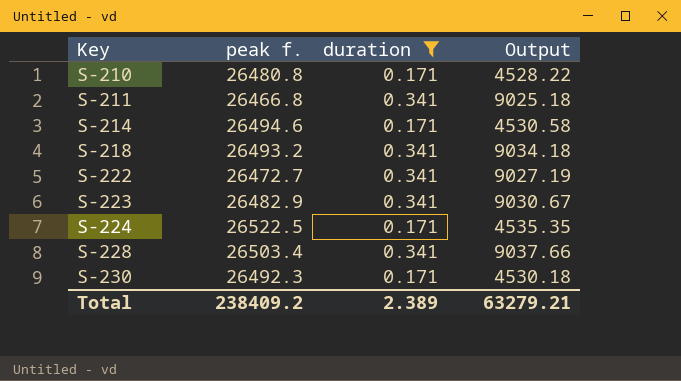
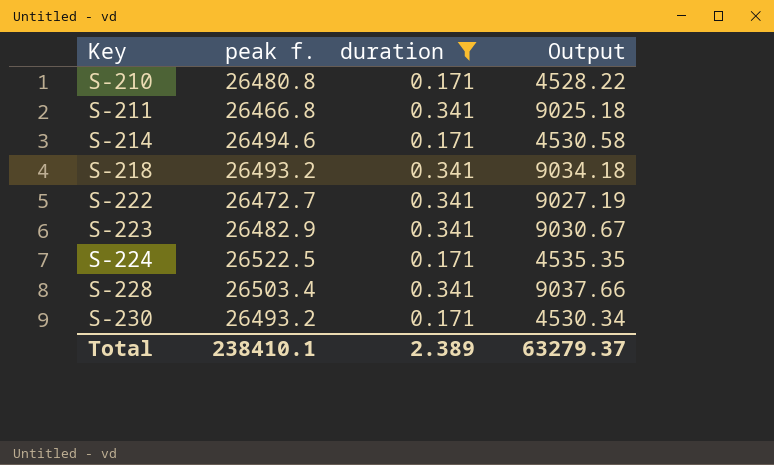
S-230 | peak f.: 26492.3 -> 26493.2
S-230 | Output: 4530.18 -> 4530.34
Total | peak f.: 238409.2 -> 238410.1
Total | Output: 63279.21 -> 63279.37

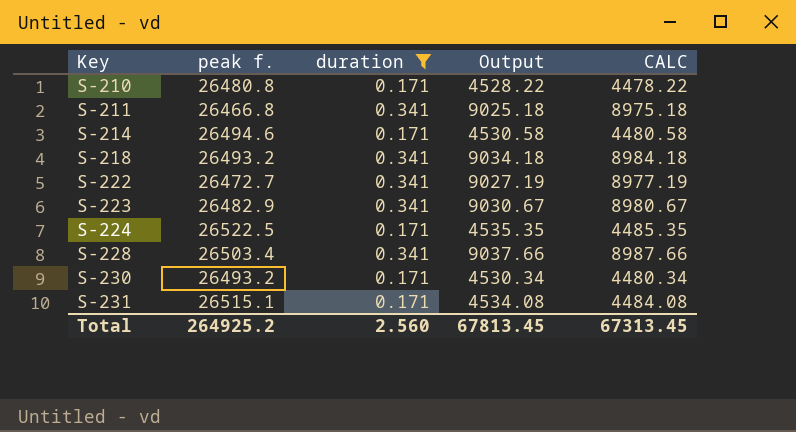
column CALC | formula: none -> [Output] - 50
row S-231: none -> 26515.1 | 0.171 | 4534.08 | 4484.08
Total | peak f.: 238410.1 -> 264925.2
Total | duration: 2.389 -> 2.560
Total | Output: 63279.37 -> 67813.45

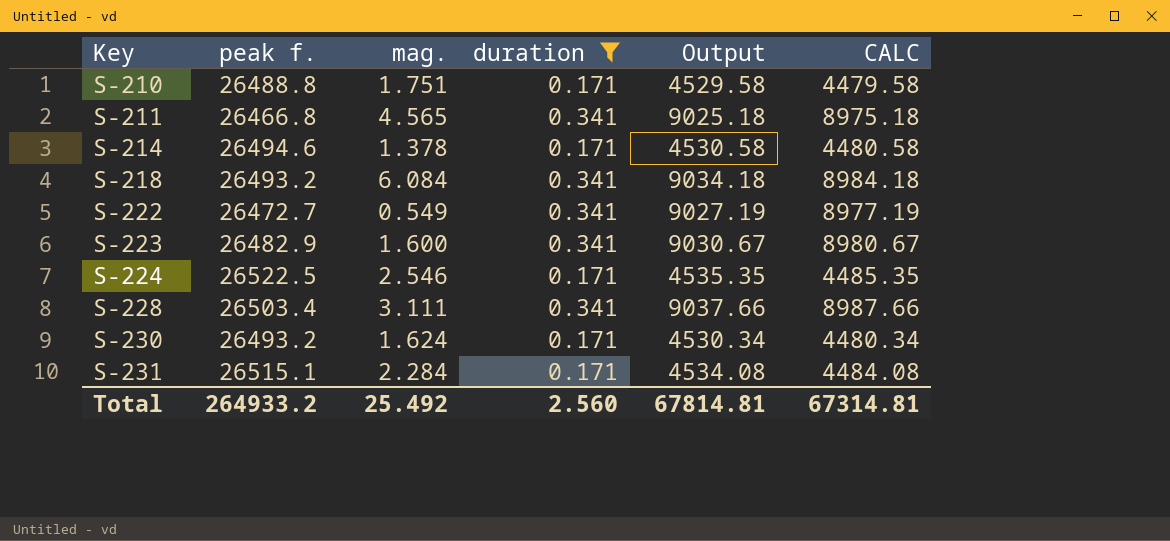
column mag. | position: none -> 3
S-210 | peak f.: 26480.8 -> 26488.8
S-210 | Output: 4528.22 -> 4529.58
S-210 | CALC: 4478.22 -> 4479.58
Total | peak f.: 264925.2 -> 264933.2
Total | Output: 67813.45 -> 67814.81
Total | CALC: 67313.45 -> 67314.81

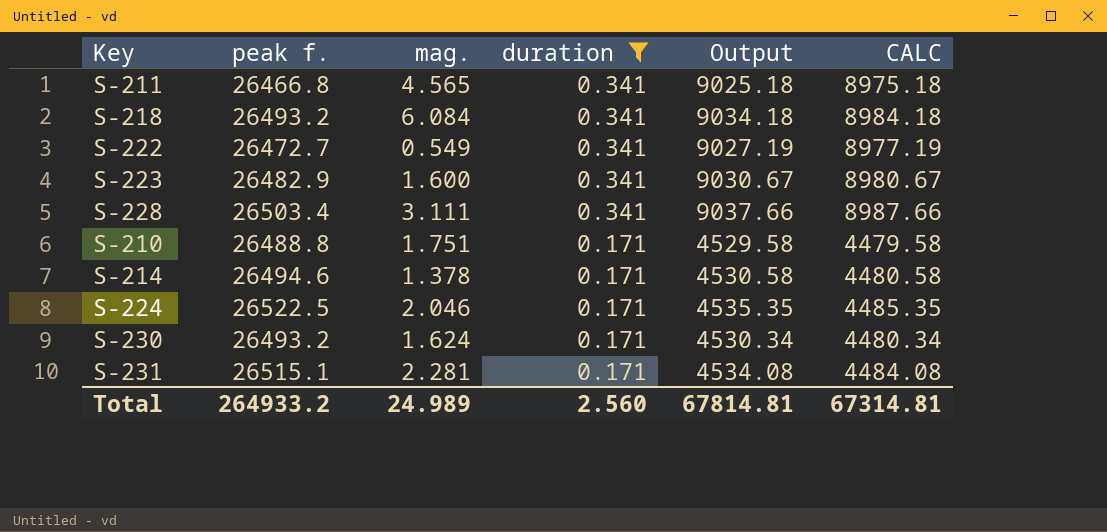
row order: Key ascending -> duration descending
S-224 | mag.: 2.546 -> 2.046
S-231 | mag.: 2.284 -> 2.281
Total | mag.: 25.492 -> 24.989

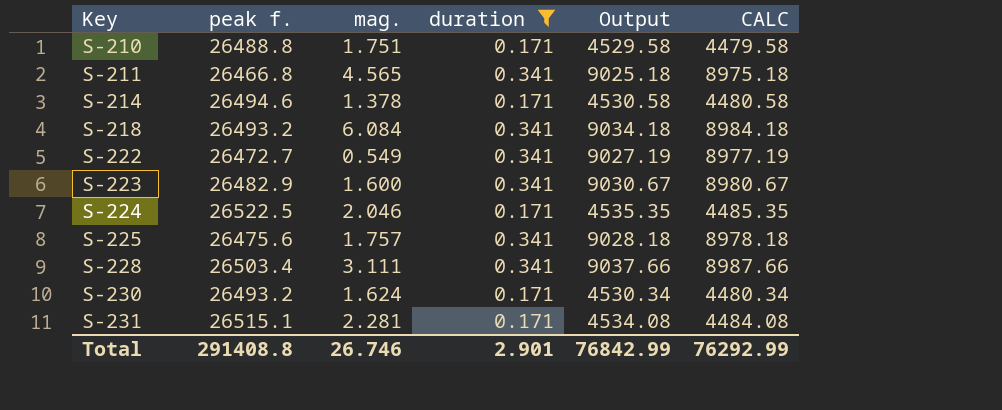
row order: duration descending -> Key ascending
row S-225: none -> 26475.6 | 1.757 | 0.341 | 9028.18 | 8978.18
Total | peak f.: 264933.2 -> 291408.8
Total | mag.: 24.989 -> 26.746
Total | duration: 2.560 -> 2.901
Total | Output: 67814.81 -> 76842.99
Total | CALC: 67314.81 -> 76292.99

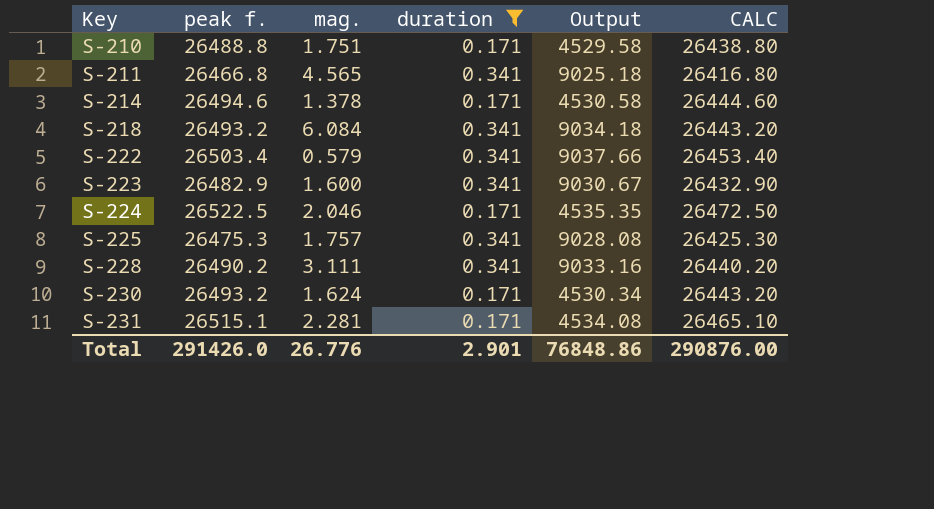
column CALC | formula: [Output] - 50 -> [peak f.] - 50
S-222 | peak f.: 26472.7 -> 26503.4
S-222 | mag.: 0.549 -> 0.579
S-222 | Output: 9027.19 -> 9037.66
S-225 | peak f.: 26475.6 -> 26475.3
S-225 | Output: 9028.18 -> 9028.08
S-228 | peak f.: 26503.4 -> 26490.2
S-228 | Output: 9037.66 -> 9033.16
Total | peak f.: 291408.8 -> 291426.0
Total | mag.: 26.746 -> 26.776
Total | Output: 76842.99 -> 76848.86
Total | CALC: 76292.99 -> 290876.00

